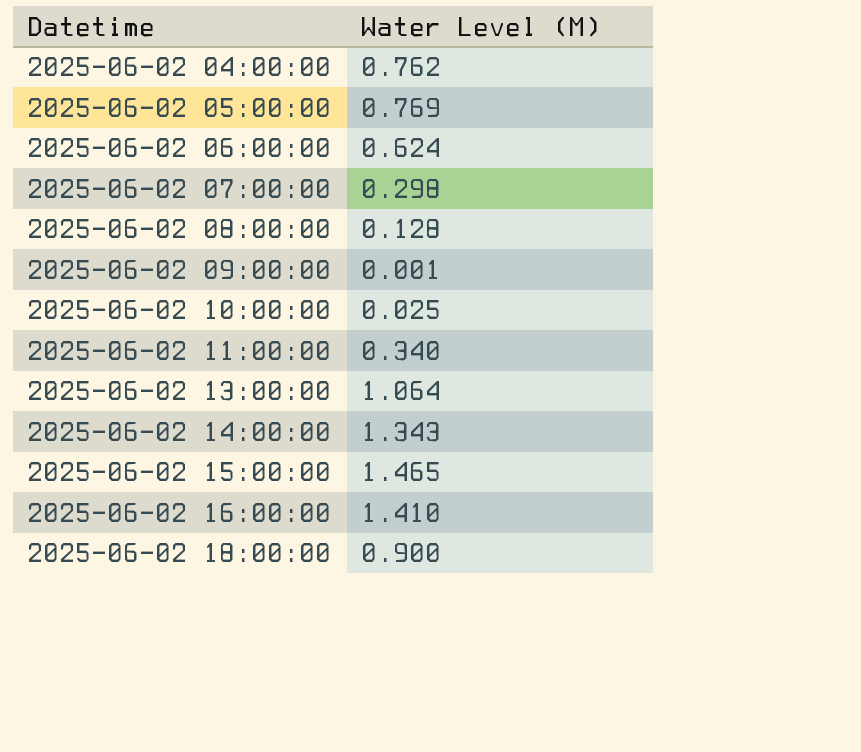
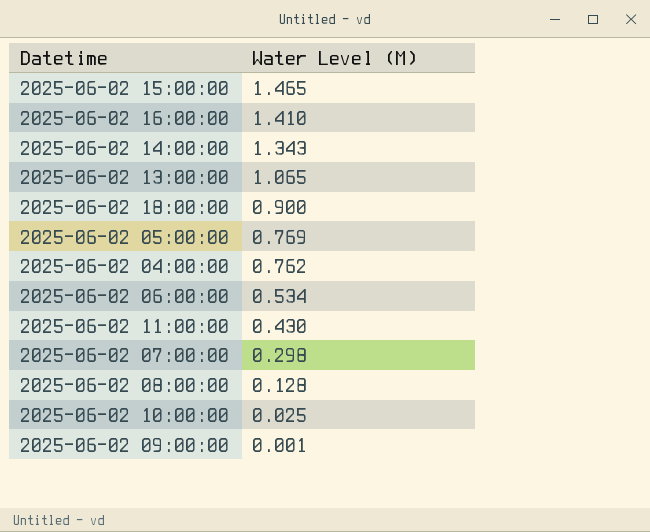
row order: Datetime ascending -> Water Level (M) descending
2025-06-02 13:00:00 | Water Level (M): 1.064 -> 1.065
2025-06-02 06:00:00 | Water Level (M): 0.624 -> 0.534
2025-06-02 11:00:00 | Water Level (M): 0.340 -> 0.430

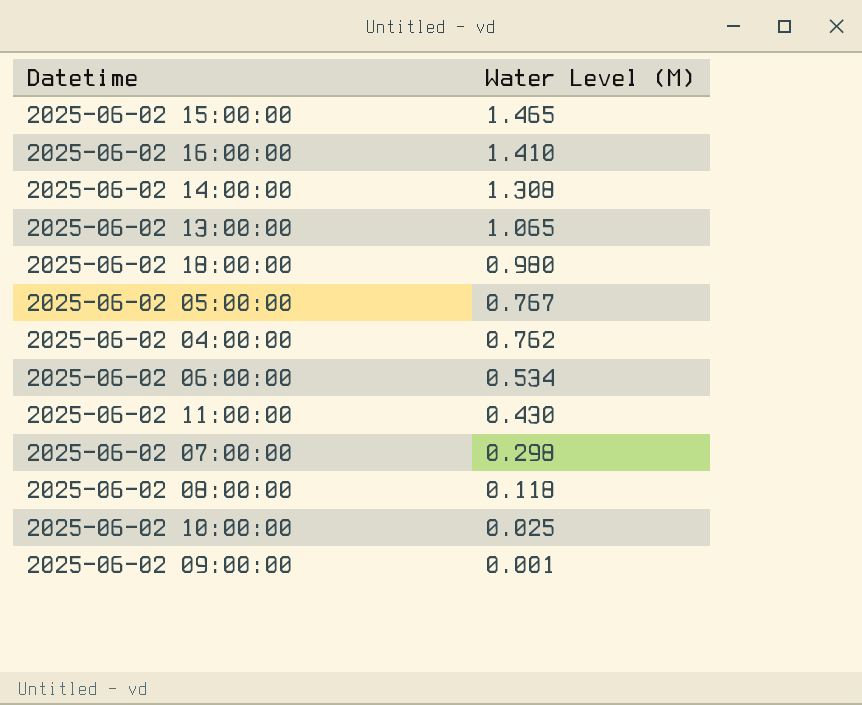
2025-06-02 14:00:00 | Water Level (M): 1.343 -> 1.308
2025-06-02 18:00:00 | Water Level (M): 0.900 -> 0.980
2025-06-02 05:00:00 | Water Level (M): 0.769 -> 0.767
2025-06-02 08:00:00 | Water Level (M): 0.128 -> 0.118

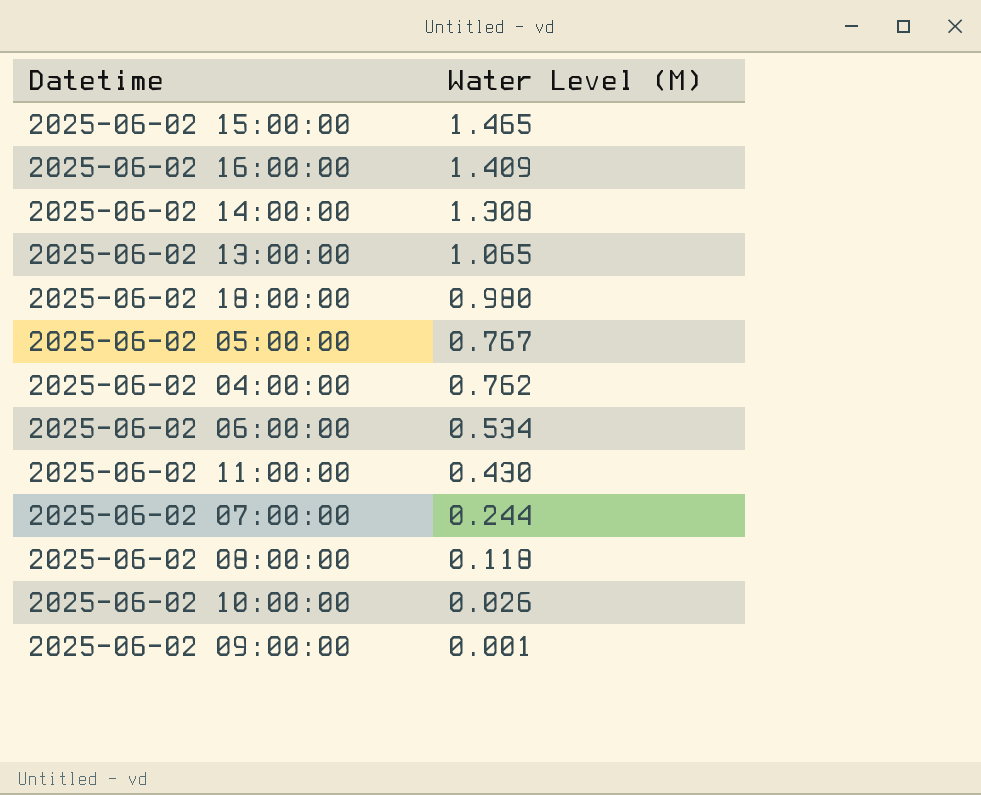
2025-06-02 16:00:00 | Water Level (M): 1.410 -> 1.409
2025-06-02 07:00:00 | Water Level (M): 0.298 -> 0.244
2025-06-02 10:00:00 | Water Level (M): 0.025 -> 0.026

